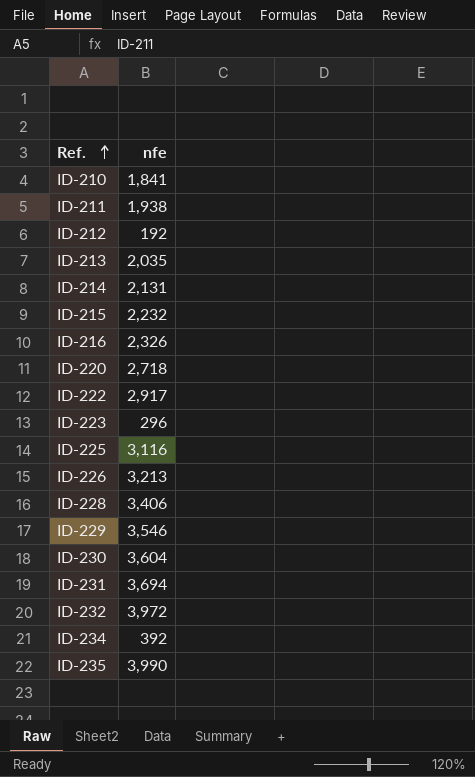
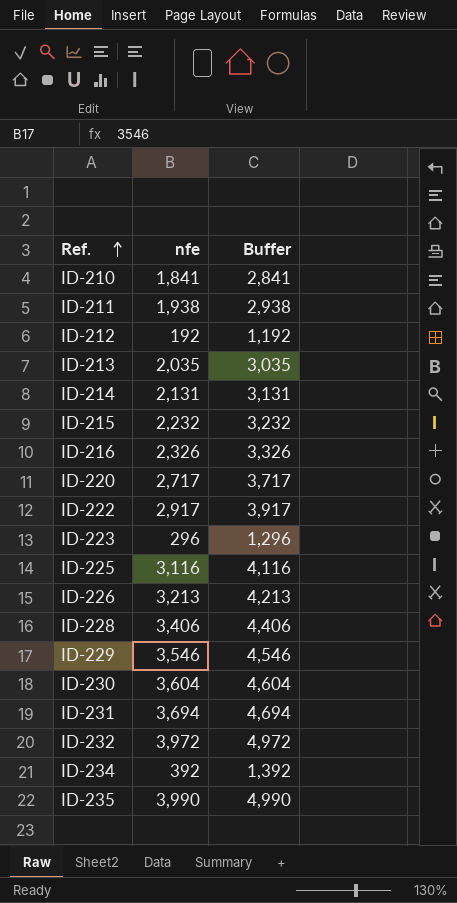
column Buffer | formula: none -> [nfe] + 1000
ID-220 | nfe: 2,718 -> 2,717

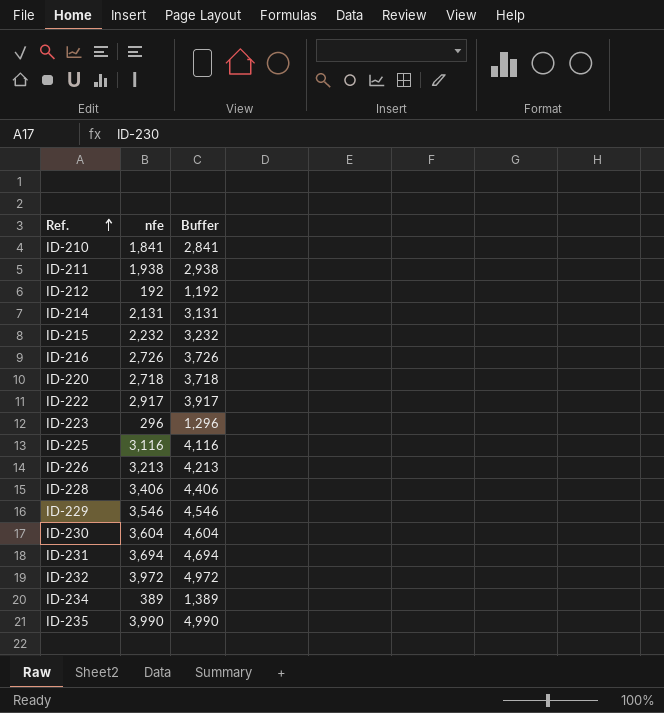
row ID-213: 2,035 | 3,035 -> none
ID-216 | nfe: 2,326 -> 2,726
ID-216 | Buffer: 3,326 -> 3,726
ID-220 | nfe: 2,717 -> 2,718
ID-220 | Buffer: 3,717 -> 3,718
ID-234 | nfe: 392 -> 389
ID-234 | Buffer: 1,392 -> 1,389

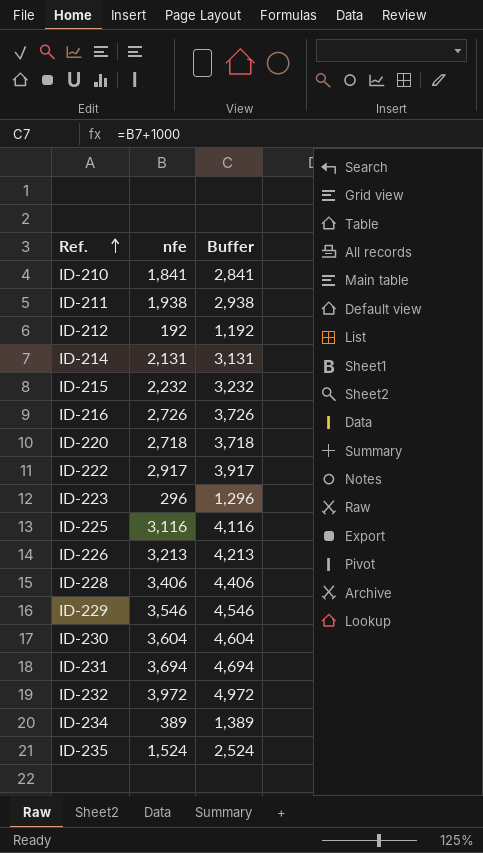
ID-235 | nfe: 3,990 -> 1,524
ID-235 | Buffer: 4,990 -> 2,524

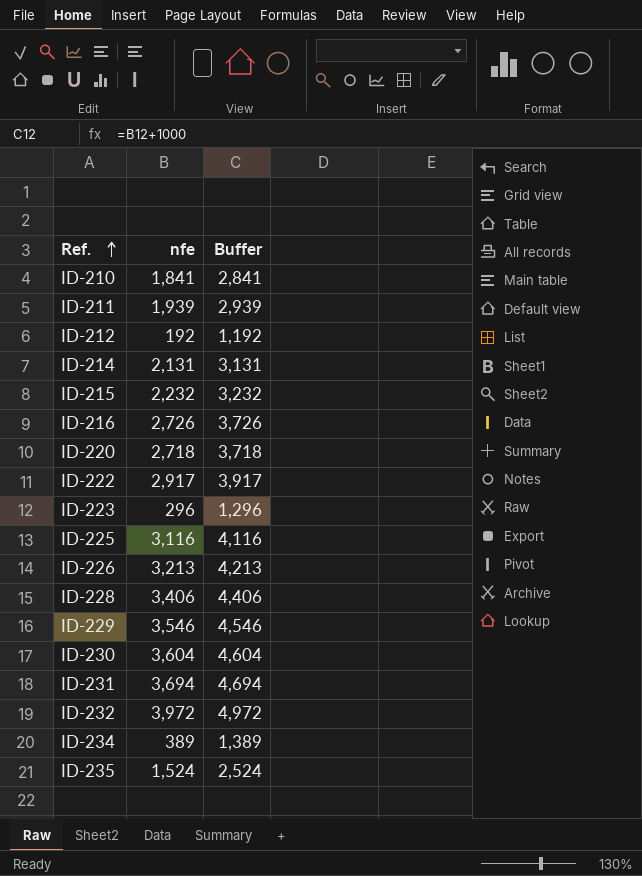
ID-211 | nfe: 1,938 -> 1,939
ID-211 | Buffer: 2,938 -> 2,939

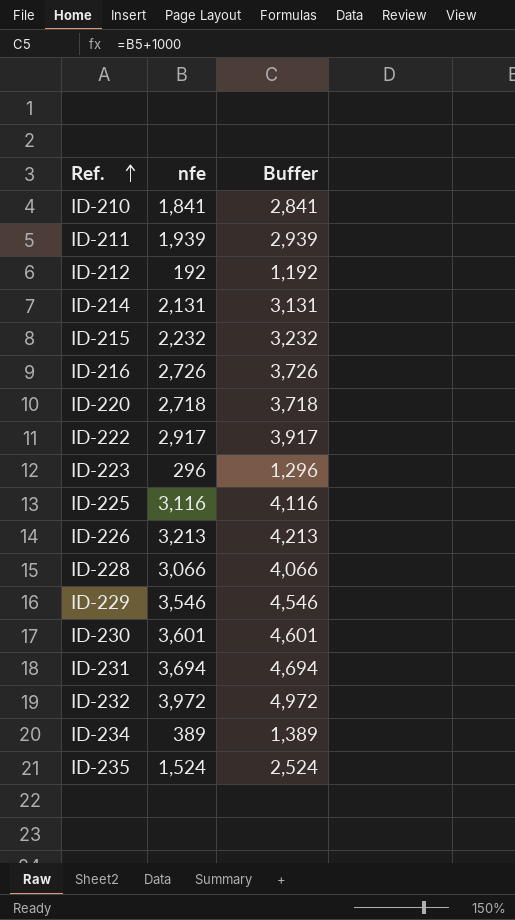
ID-228 | nfe: 3,406 -> 3,066
ID-228 | Buffer: 4,406 -> 4,066
ID-230 | nfe: 3,604 -> 3,601
ID-230 | Buffer: 4,604 -> 4,601

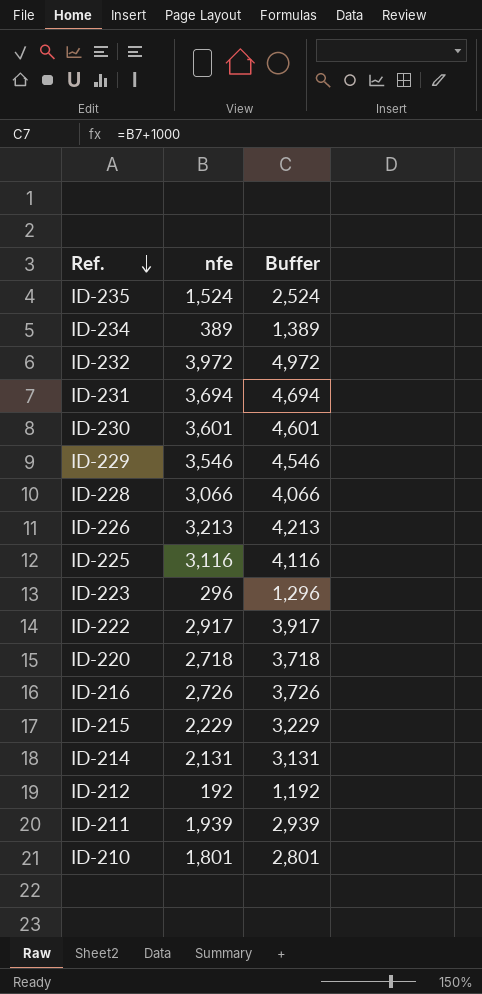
row order: Ref. ascending -> Ref. descending
ID-215 | nfe: 2,232 -> 2,229
ID-215 | Buffer: 3,232 -> 3,229
ID-210 | nfe: 1,841 -> 1,801
ID-210 | Buffer: 2,841 -> 2,801

